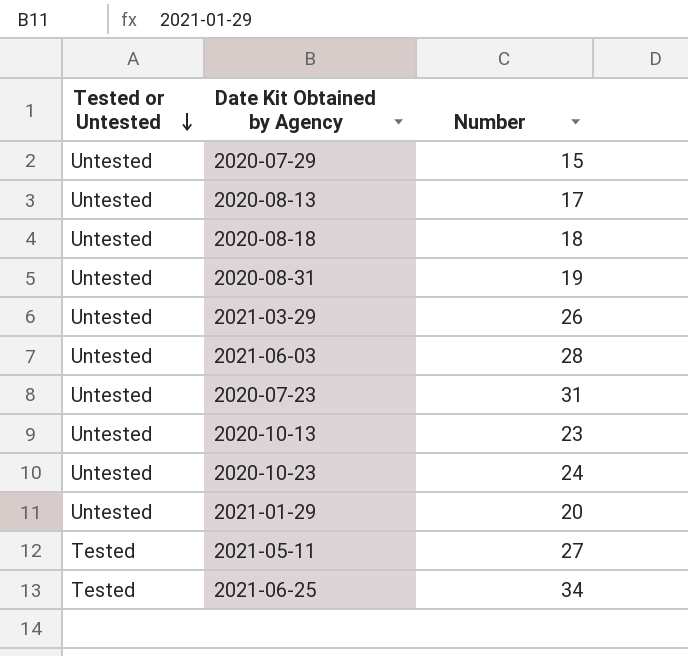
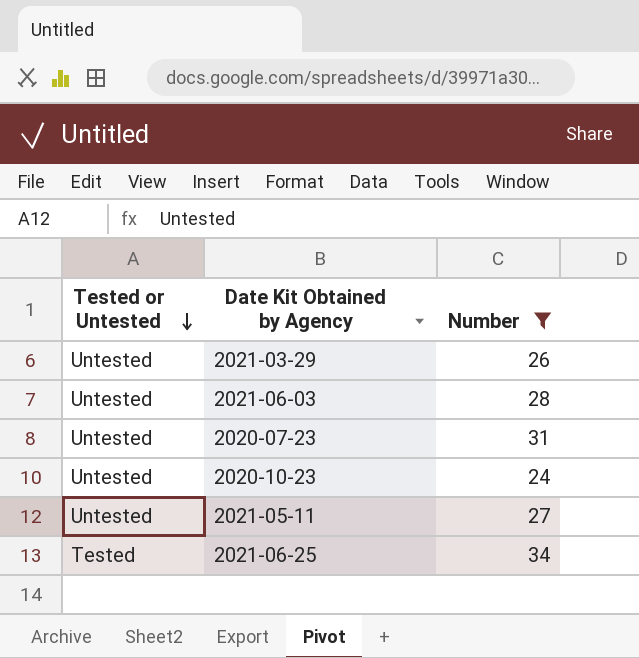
filter: none -> Number >= 24
2021-05-11 | Tested or Untested: Tested -> Untested

